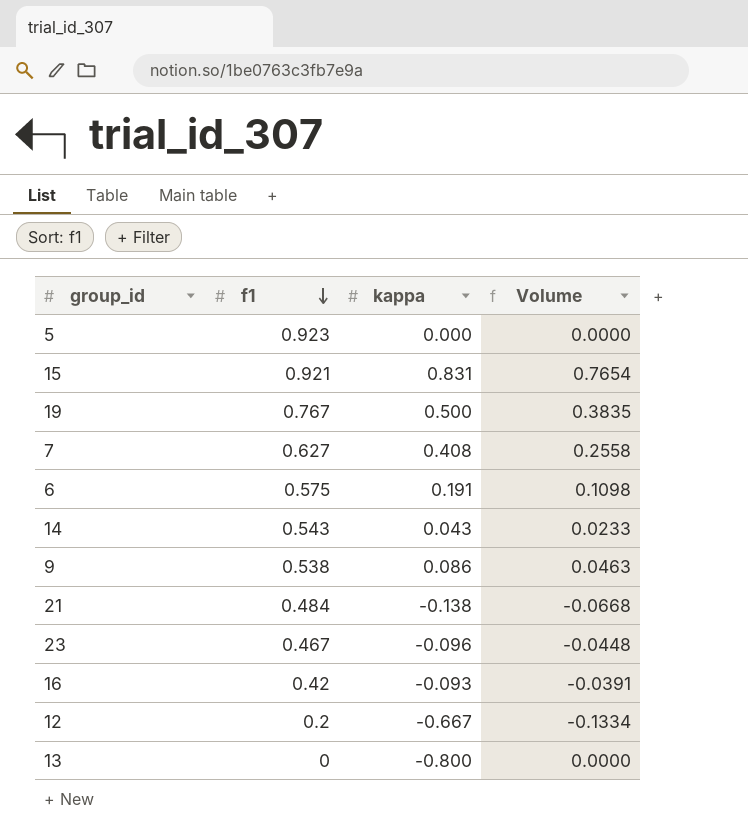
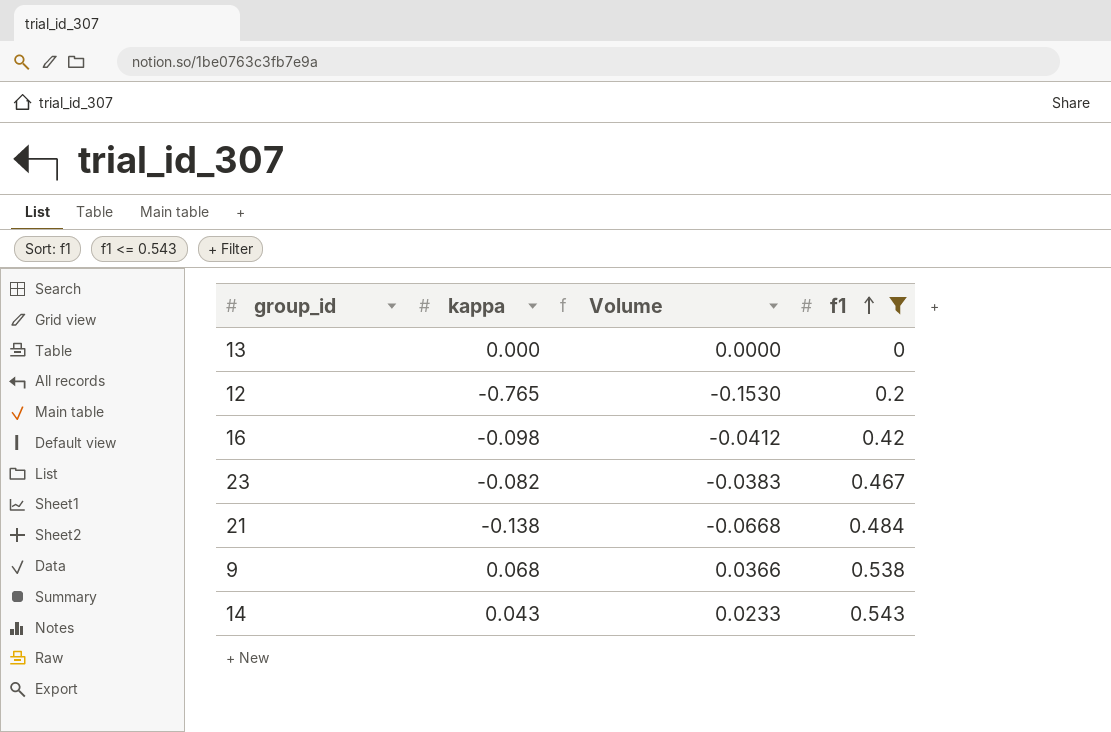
filter: none -> f1 <= 0.543
row order: f1 descending -> f1 ascending
column f1 | position: 2 -> 4
13 | kappa: -0.800 -> 0.000
12 | kappa: -0.667 -> -0.765
12 | Volume: -0.1334 -> -0.1530
16 | kappa: -0.093 -> -0.098
16 | Volume: -0.0391 -> -0.0412
23 | kappa: -0.096 -> -0.082
23 | Volume: -0.0448 -> -0.0383
9 | kappa: 0.086 -> 0.068
9 | Volume: 0.0463 -> 0.0366

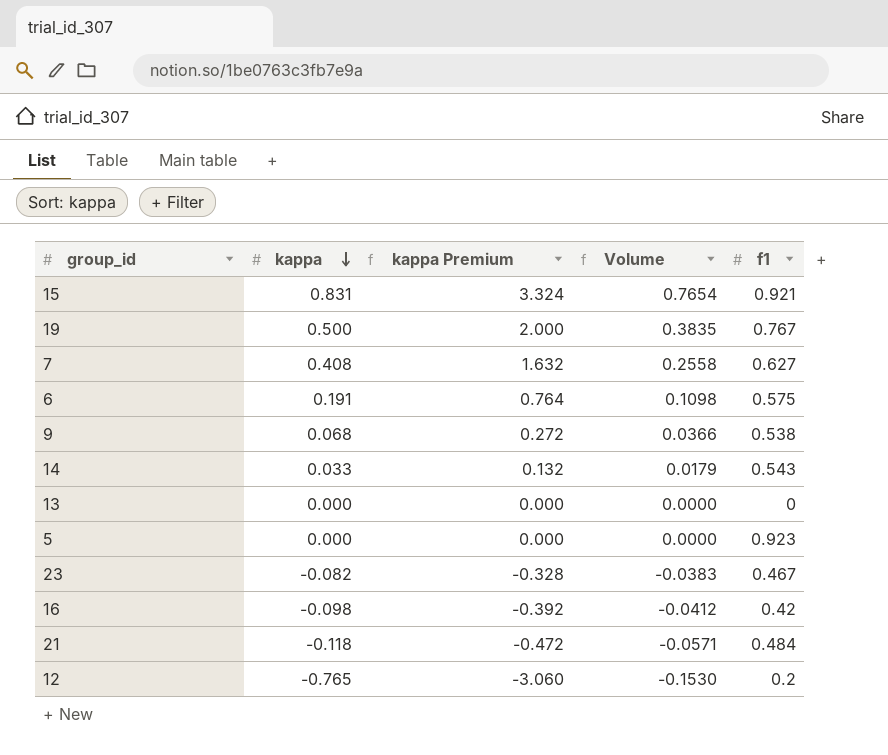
filter: f1 <= 0.543 -> none
row order: f1 ascending -> kappa descending
column kappa Premium | formula: none -> [kappa] * 4
14 | kappa: 0.043 -> 0.033
14 | Volume: 0.0233 -> 0.0179
21 | kappa: -0.138 -> -0.118
21 | Volume: -0.0668 -> -0.0571

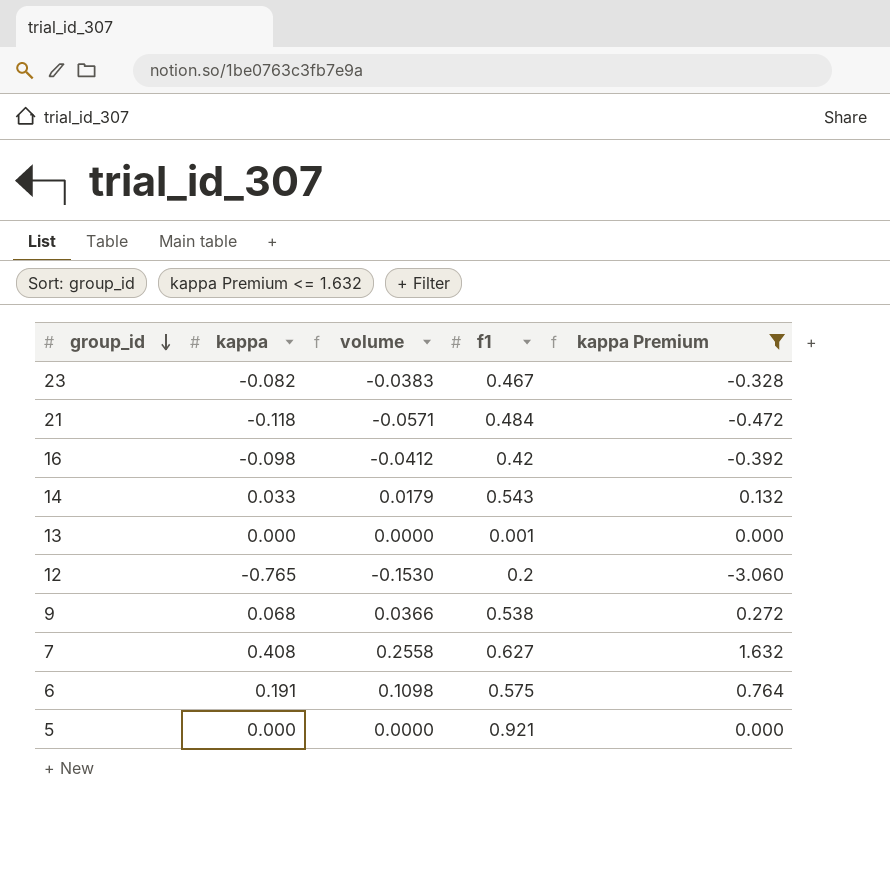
filter: none -> kappa Premium <= 1.632
row order: kappa descending -> group_id descending
column name: Volume -> volume
column kappa Premium | position: 3 -> 5
13 | f1: 0 -> 0.001
5 | f1: 0.923 -> 0.921

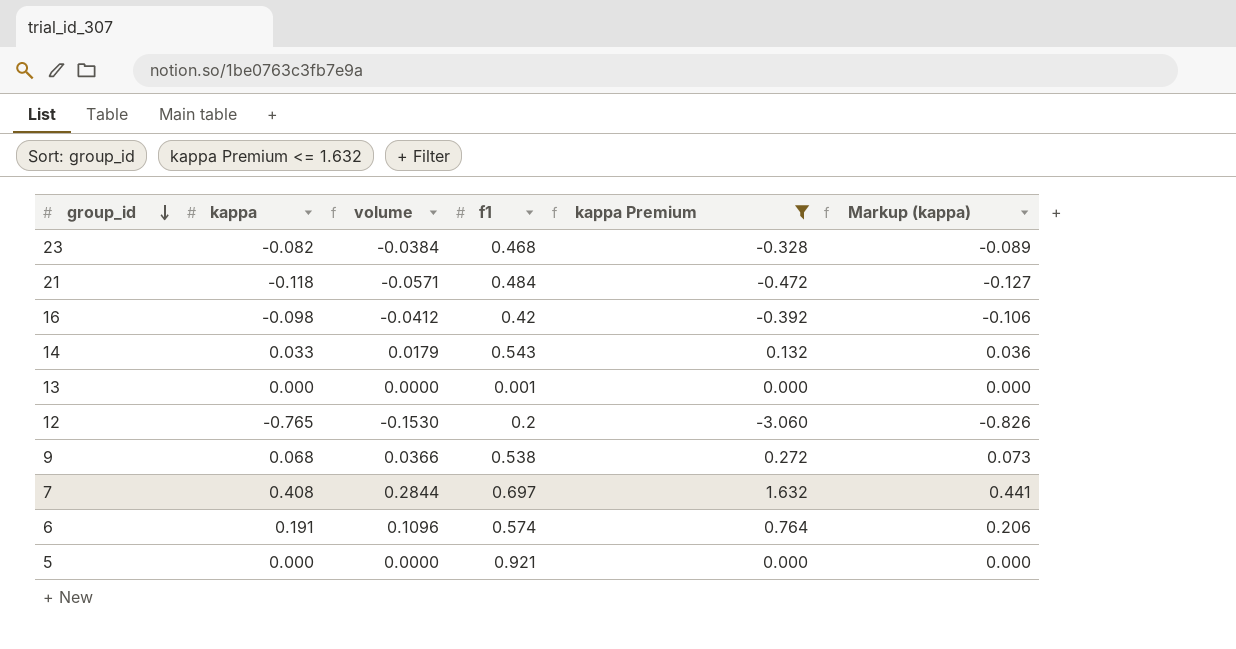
column Markup (kappa) | formula: none -> [kappa] * 1.08
23 | volume: -0.0383 -> -0.0384
23 | f1: 0.467 -> 0.468
7 | volume: 0.2558 -> 0.2844
7 | f1: 0.627 -> 0.697
6 | volume: 0.1098 -> 0.1096
6 | f1: 0.575 -> 0.574

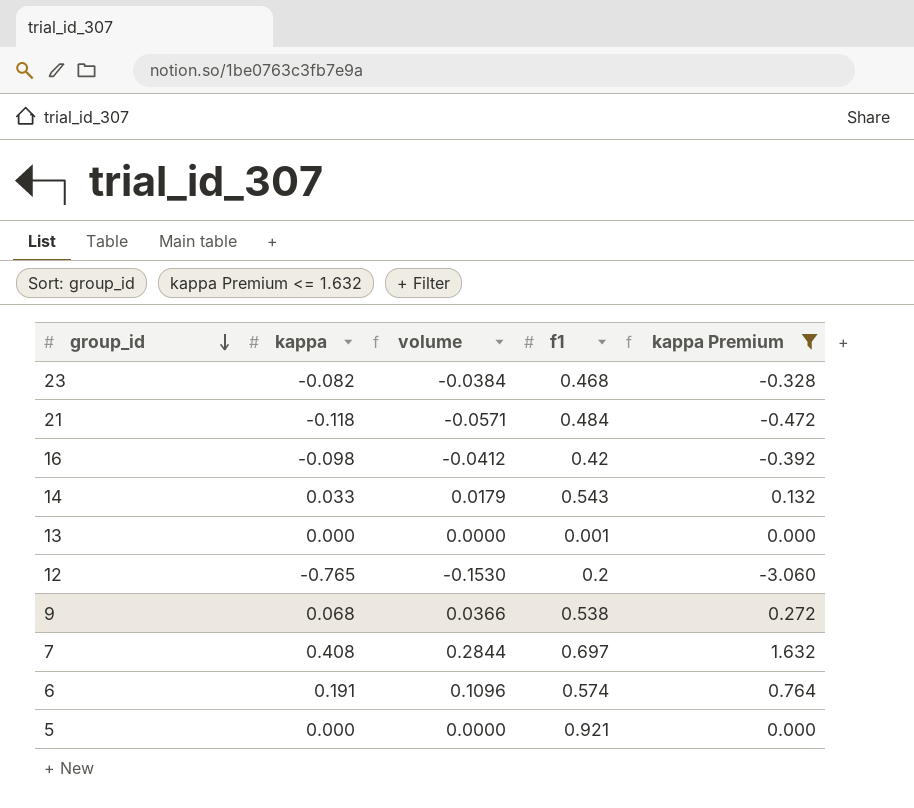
column Markup (kappa) | formula: [kappa] * 1.08 -> none

